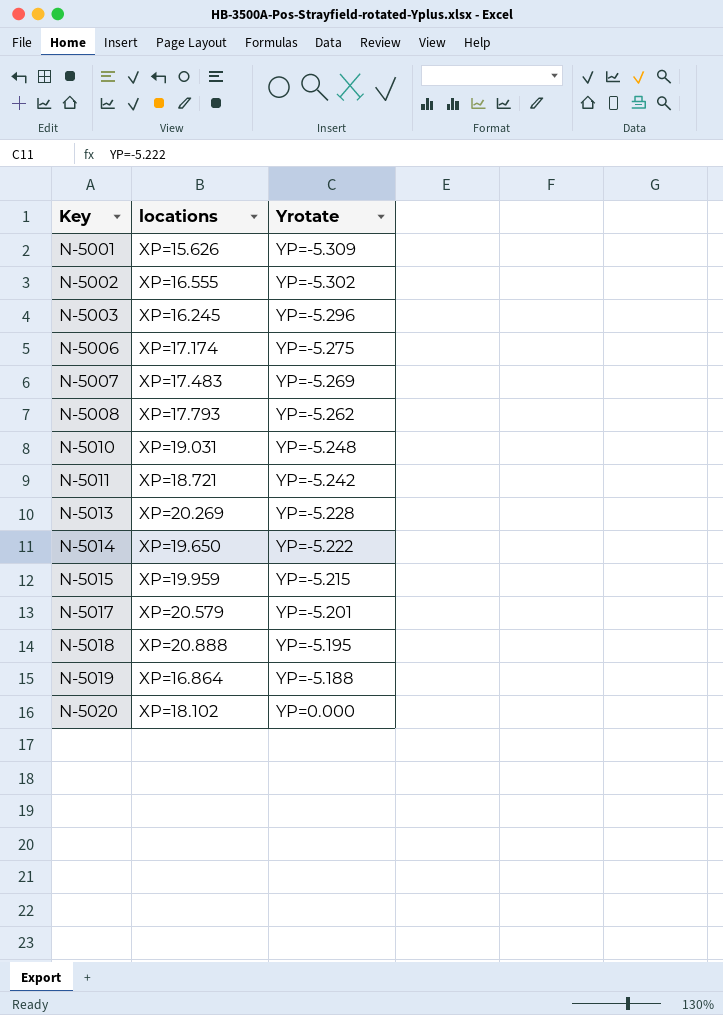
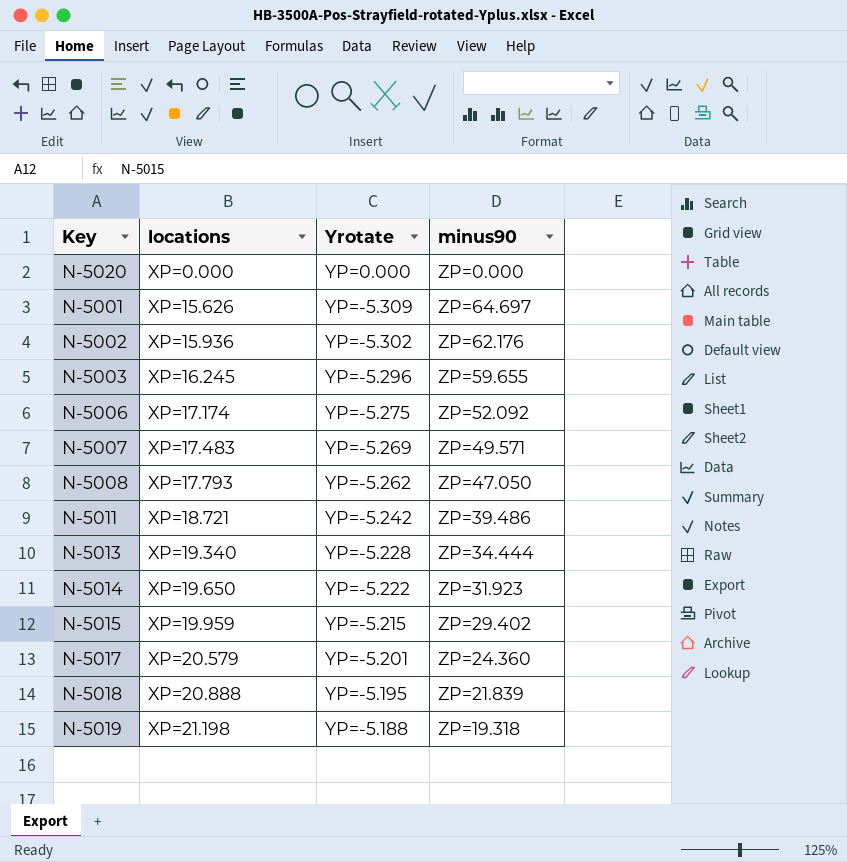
row order: Key ascending -> locations ascending
column minus90 | position: none -> 4
row N-5010: XP=19.031 | YP=-5.248 -> none
N-5020 | locations: XP=18.102 -> XP=0.000
N-5002 | locations: XP=16.555 -> XP=15.936
N-5013 | locations: XP=20.269 -> XP=19.340
N-5019 | locations: XP=16.864 -> XP=21.198

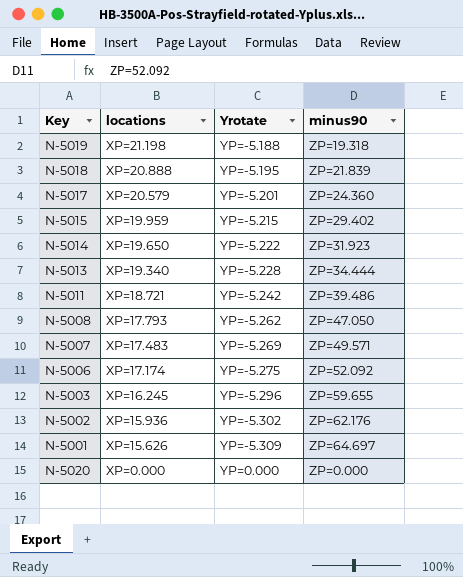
row order: locations ascending -> locations descending

